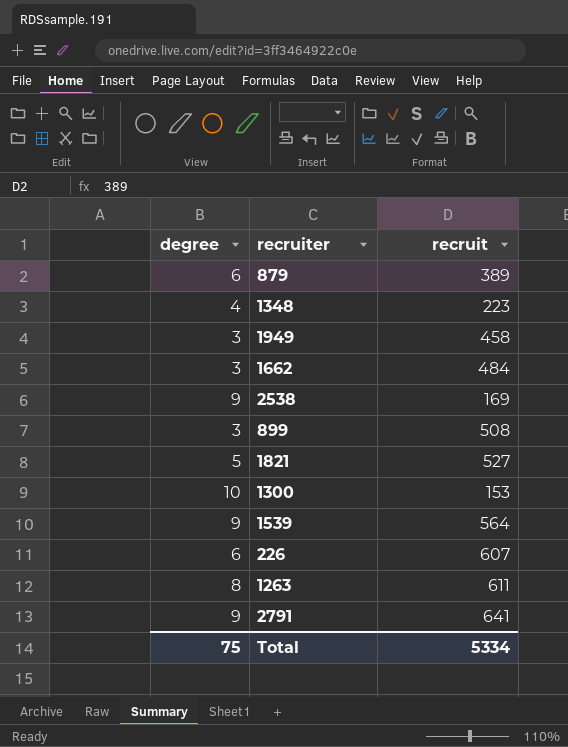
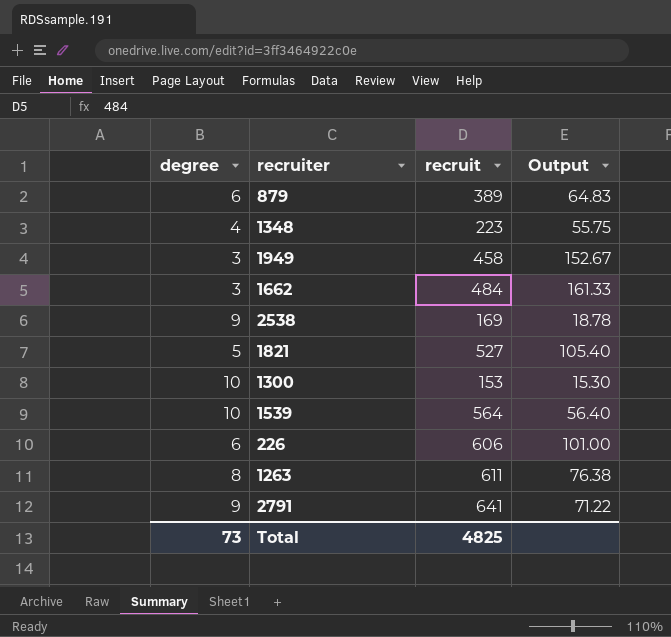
column Output | formula: none -> [recruit] / [degree]
row 899: 3 | 508 -> none
1539 | degree: 9 -> 10
226 | recruit: 607 -> 606
Total | degree: 75 -> 73
Total | recruit: 5334 -> 4825

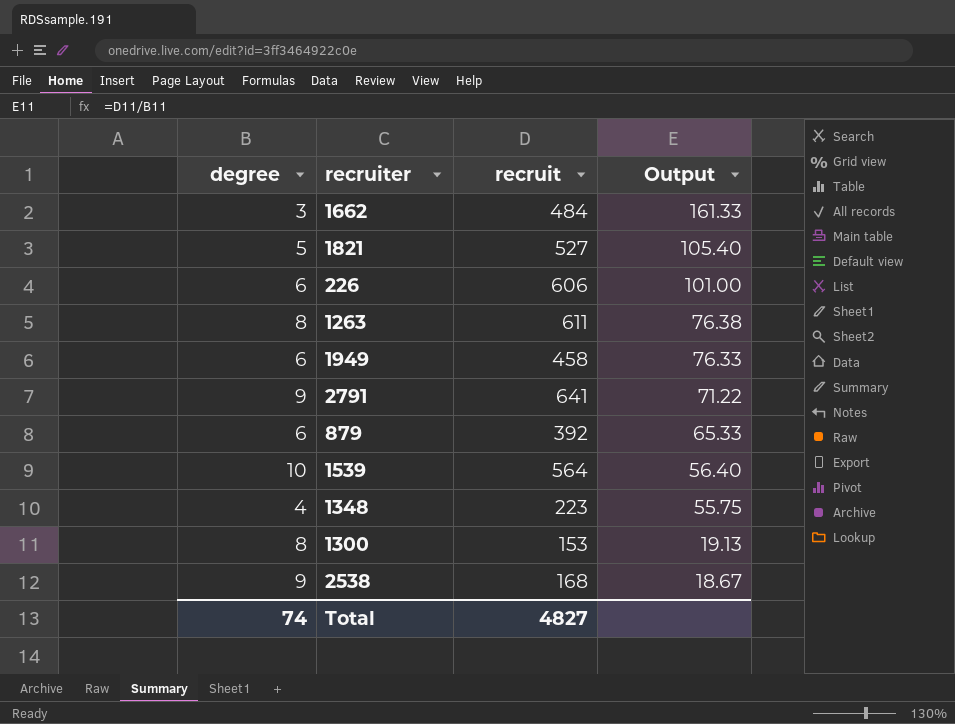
row order: none -> Output descending
1949 | degree: 3 -> 6
1949 | Output: 152.67 -> 76.33
879 | recruit: 389 -> 392
879 | Output: 64.83 -> 65.33
1300 | degree: 10 -> 8
1300 | Output: 15.30 -> 19.13
2538 | recruit: 169 -> 168
2538 | Output: 18.78 -> 18.67
Total | degree: 73 -> 74
Total | recruit: 4825 -> 4827

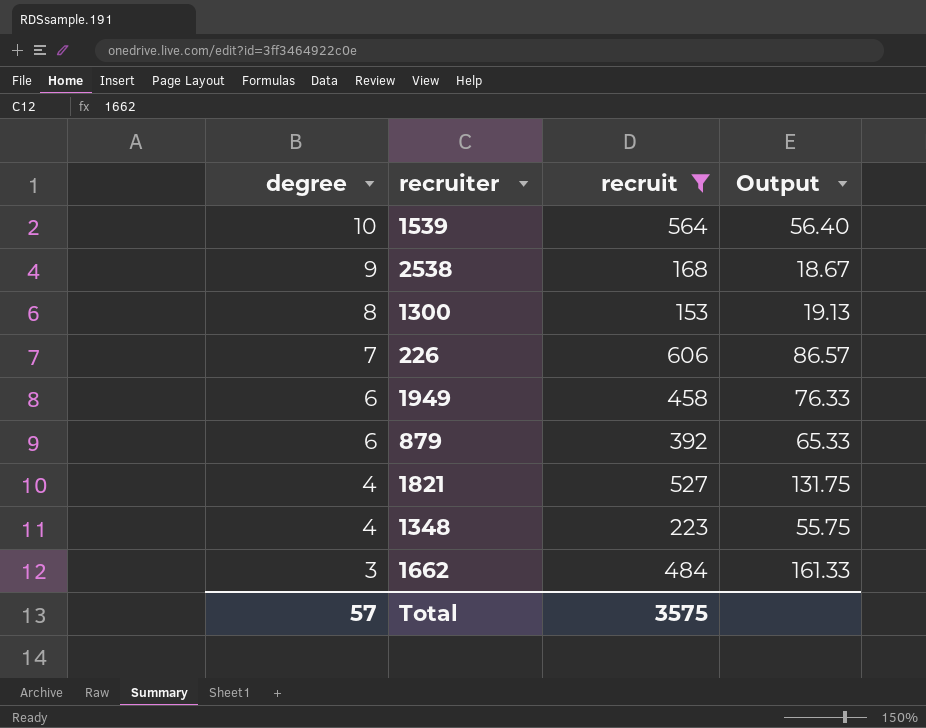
filter: none -> recruit <= 606
row order: Output descending -> degree descending
226 | degree: 6 -> 7
226 | Output: 101.00 -> 86.57
1821 | degree: 5 -> 4
1821 | Output: 105.40 -> 131.75
Total | degree: 74 -> 57
Total | recruit: 4827 -> 3575

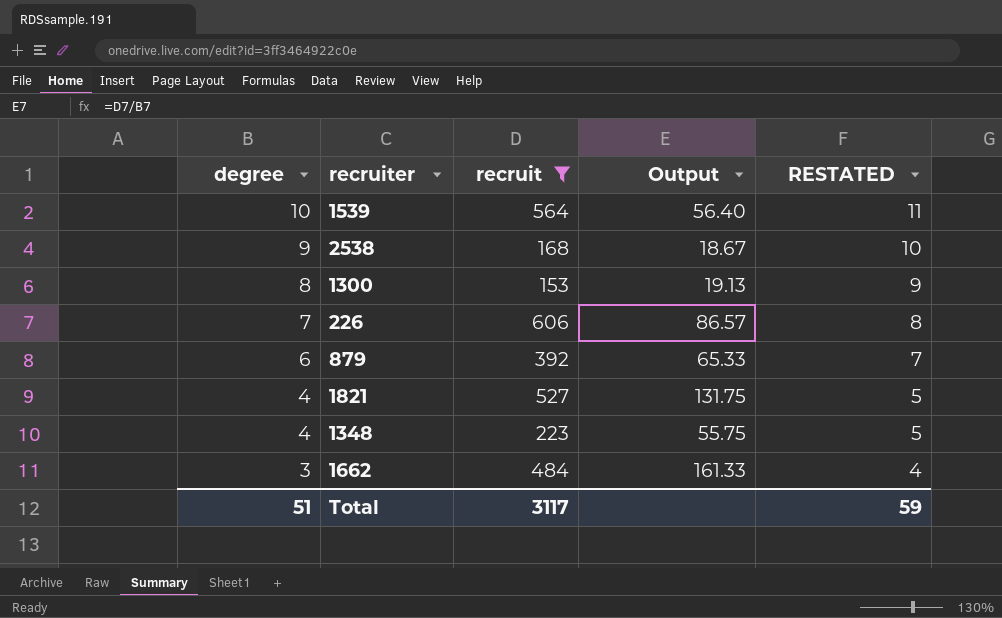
column RESTATED | formula: none -> [degree] + 1
row 1949: 6 | 458 | 76.33 -> none
Total | degree: 57 -> 51
Total | recruit: 3575 -> 3117

